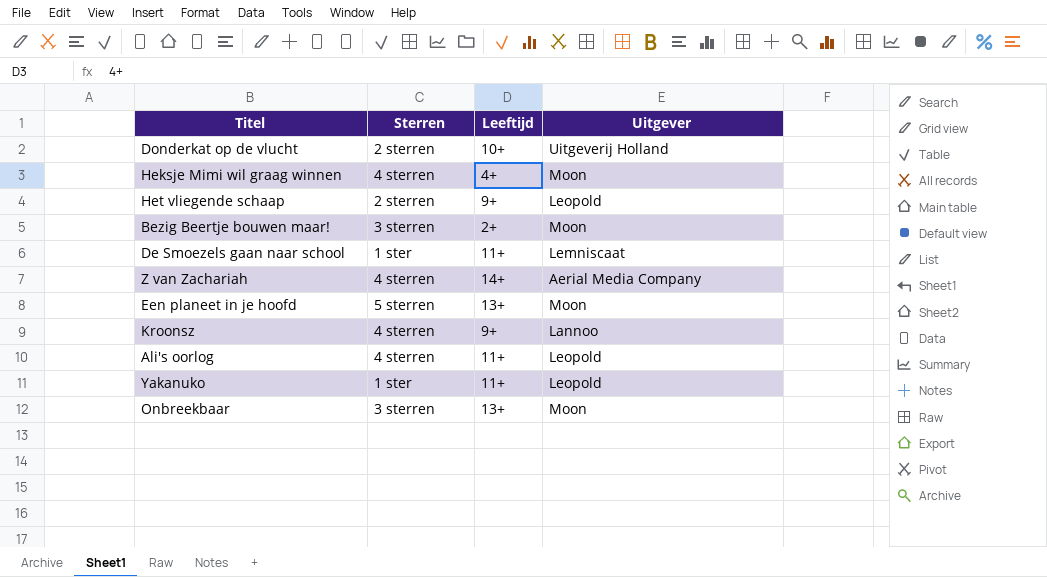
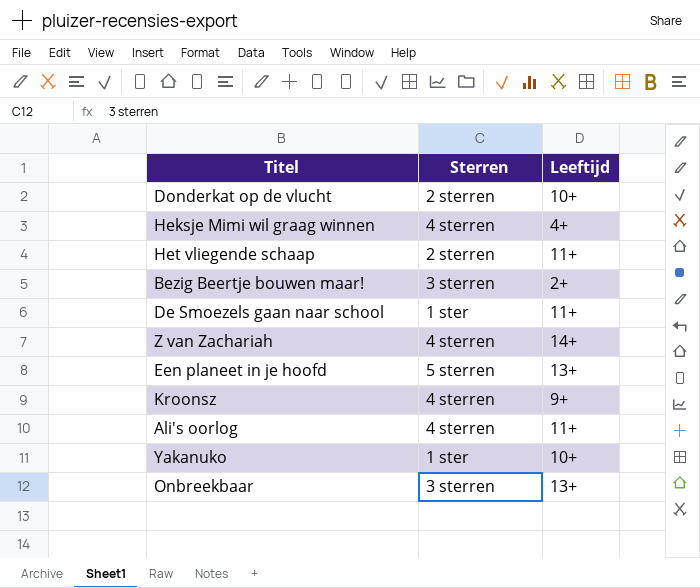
column Uitgever | position: 4 -> none
Het vliegende schaap | Leeftijd: 9+ -> 11+
Yakanuko | Leeftijd: 11+ -> 10+

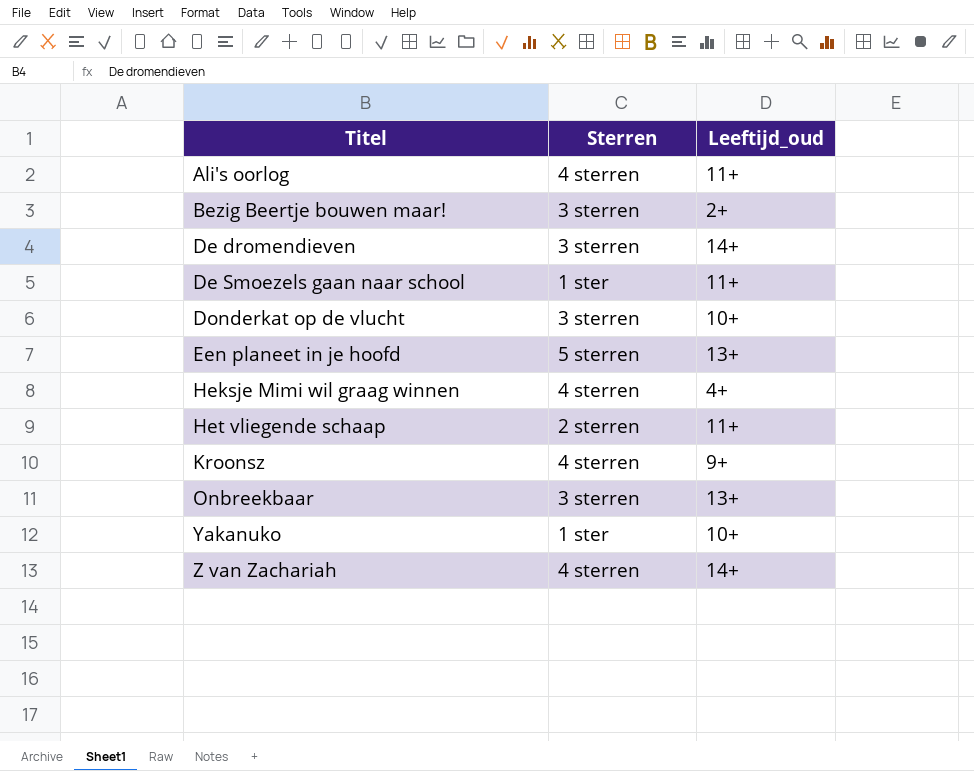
row order: none -> Titel ascending
column name: Leeftijd -> Leeftijd_oud
row De dromendieven: none -> 3 sterren | 14+
Donderkat op de vlucht | Sterren: 2 sterren -> 3 sterren

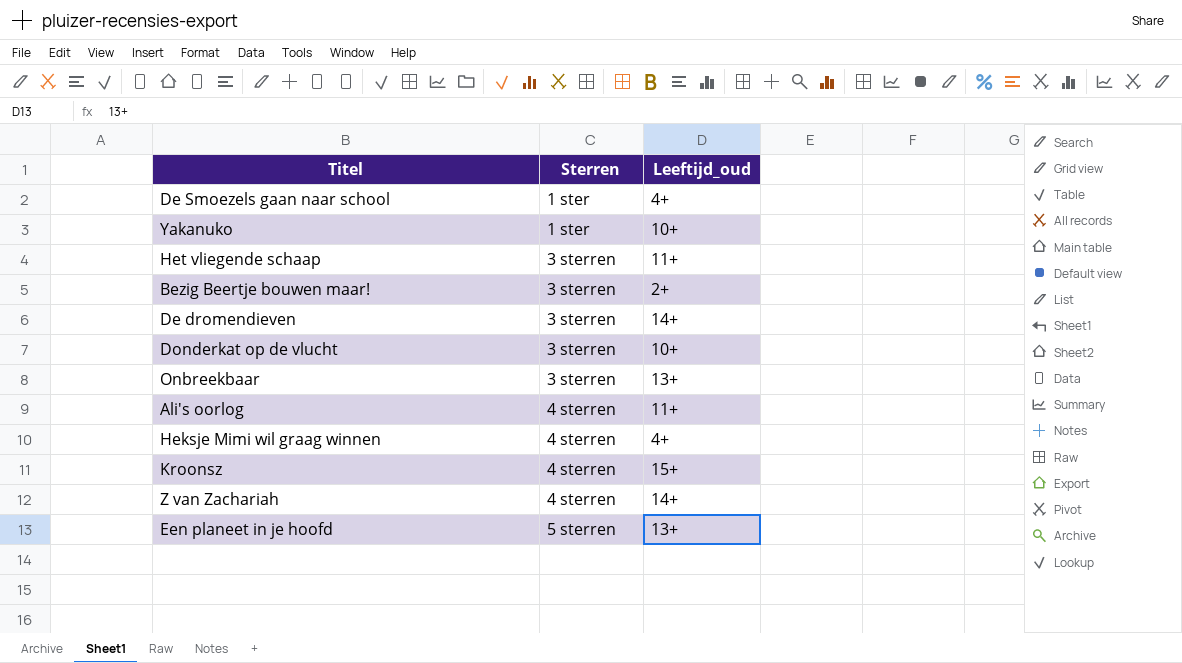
row order: Titel ascending -> Sterren ascending
De Smoezels gaan naar school | Leeftijd_oud: 11+ -> 4+
Het vliegende schaap | Sterren: 2 sterren -> 3 sterren
Kroonsz | Leeftijd_oud: 9+ -> 15+

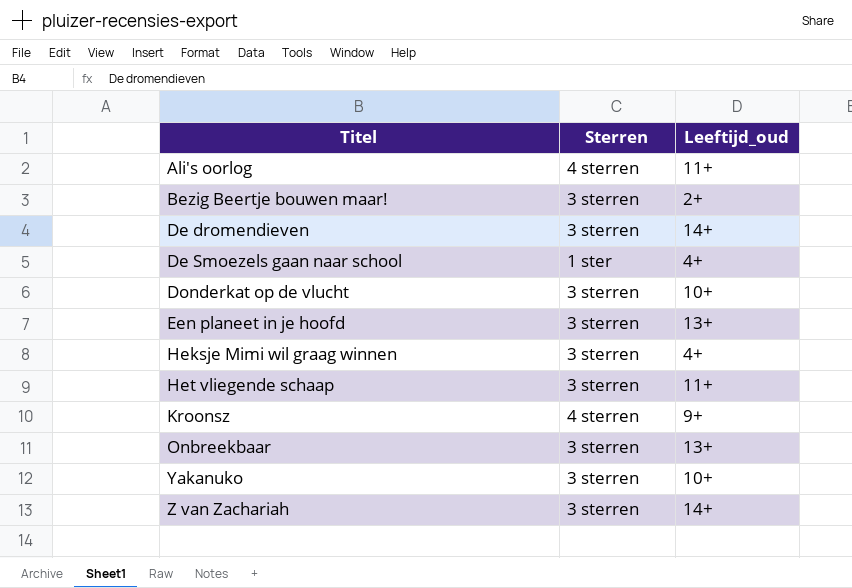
row order: Sterren ascending -> Titel ascending
Een planeet in je hoofd | Sterren: 5 sterren -> 3 sterren
Heksje Mimi wil graag winnen | Sterren: 4 sterren -> 3 sterren
Kroonsz | Leeftijd_oud: 15+ -> 9+
Yakanuko | Sterren: 1 ster -> 3 sterren
Z van Zachariah | Sterren: 4 sterren -> 3 sterren

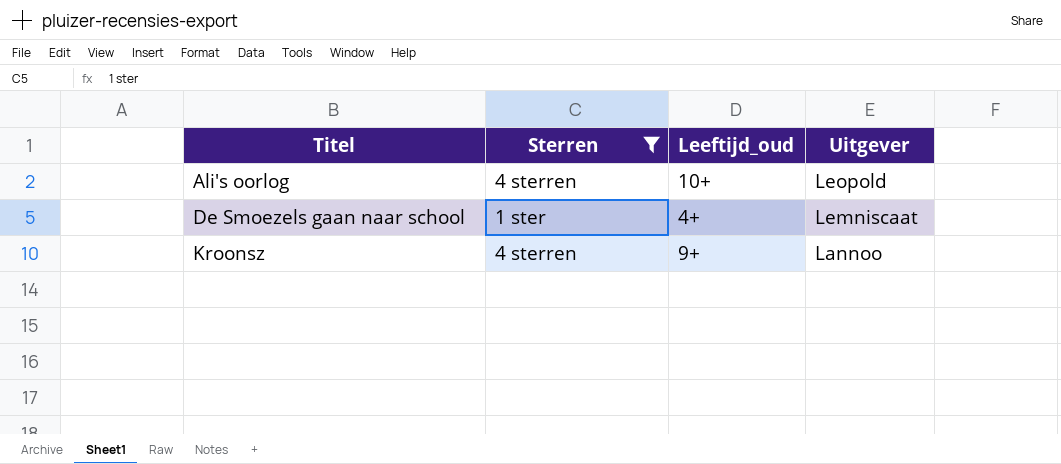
filter: none -> Sterren != 3 sterren
column Uitgever | position: none -> 4
Ali's oorlog | Leeftijd_oud: 11+ -> 10+

